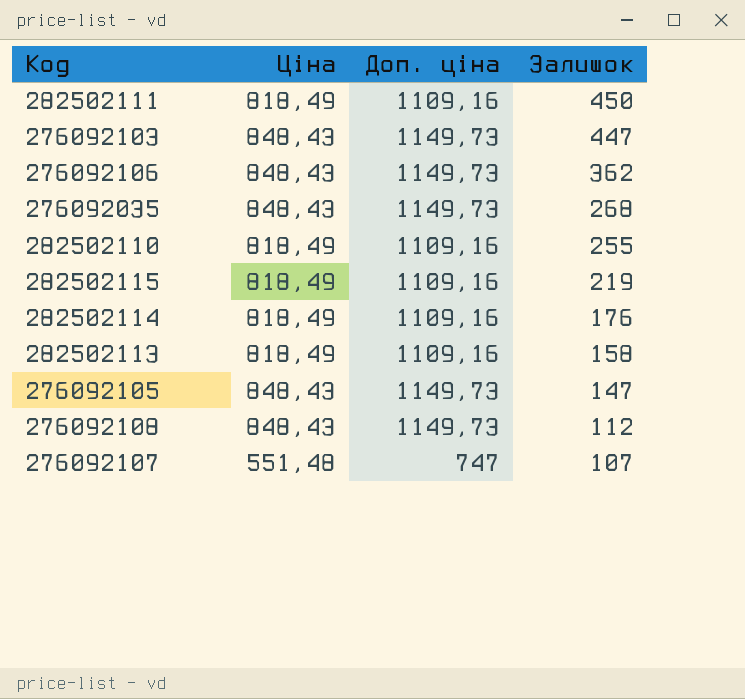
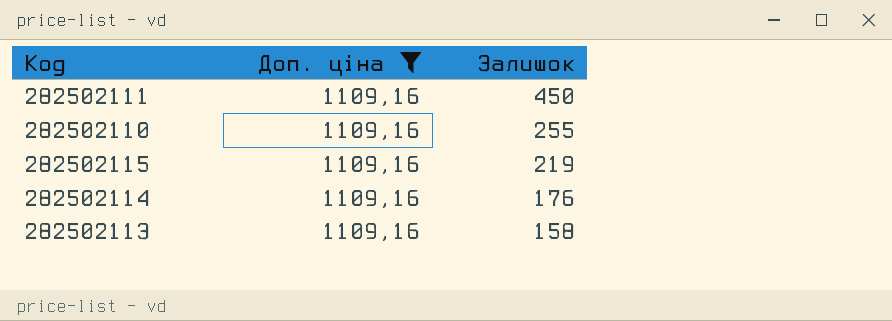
filter: none -> Доп. ціна = 1109,16
column Ціна | position: 2 -> none

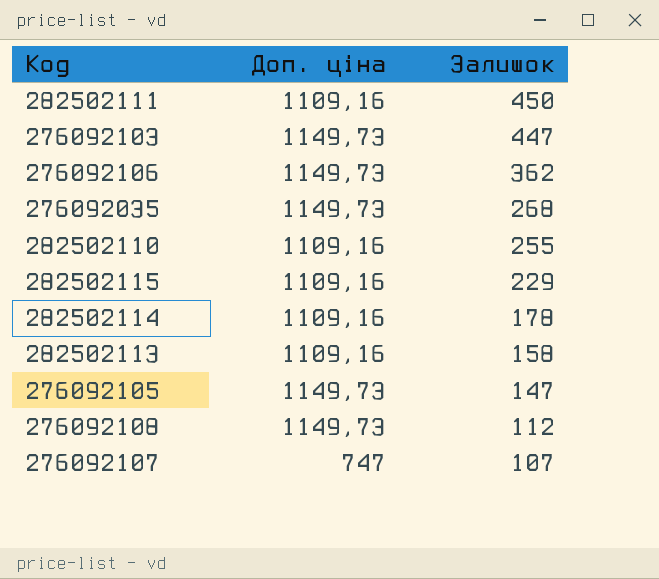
filter: Доп. ціна = 1109,16 -> none
282502115 | Залишок: 219 -> 229
282502114 | Залишок: 176 -> 178

